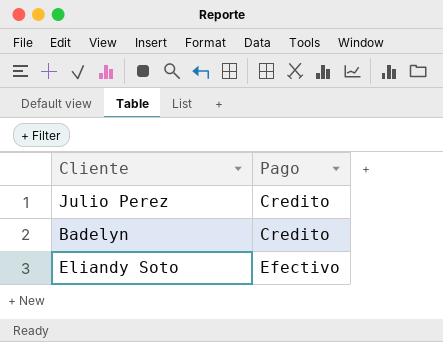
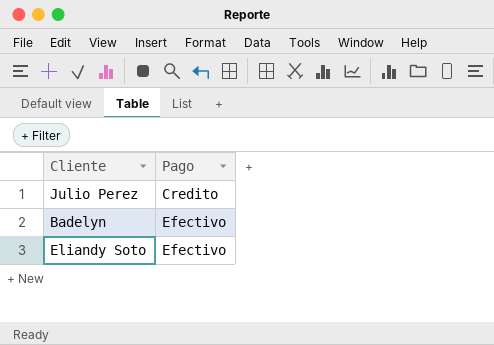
Badelyn | Pago: Credito -> Efectivo

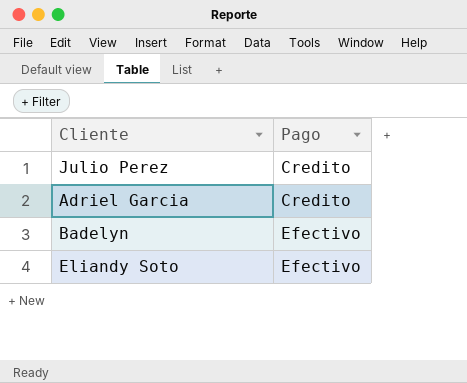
row Adriel Garcia: none -> Credito

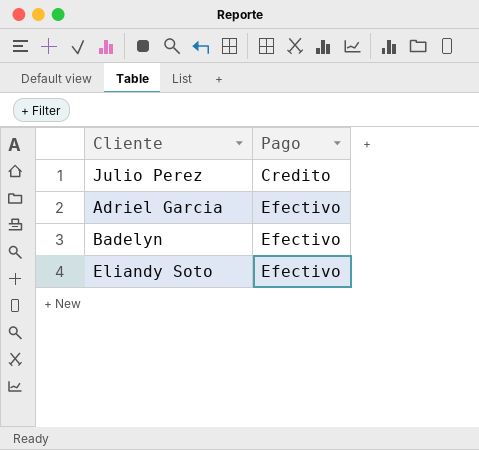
Adriel Garcia | Pago: Credito -> Efectivo

